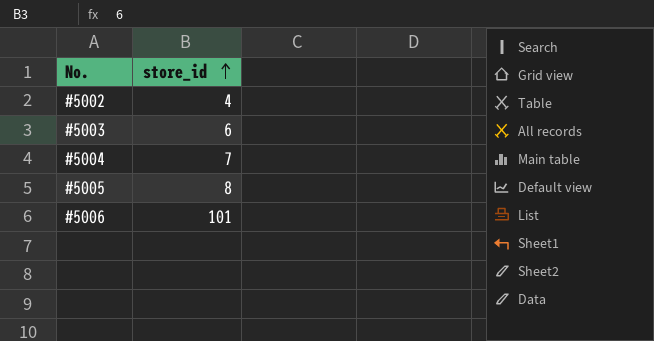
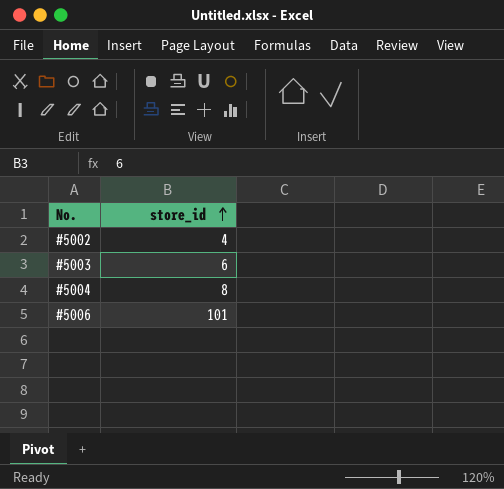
row #5005: 8 -> none
#5004 | store_id: 7 -> 8

